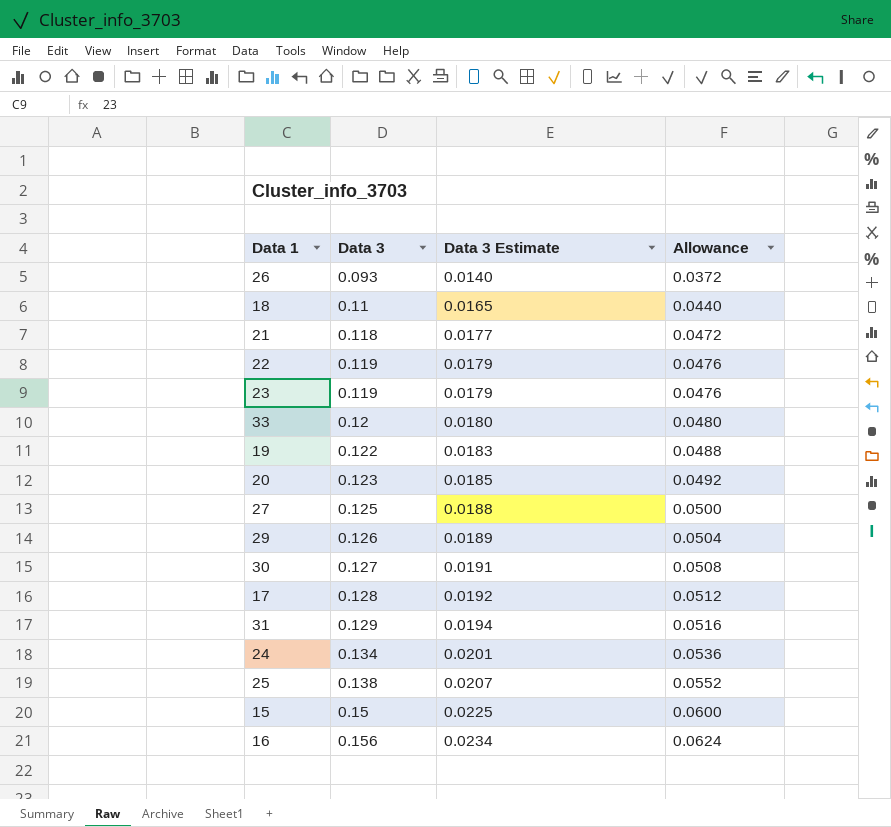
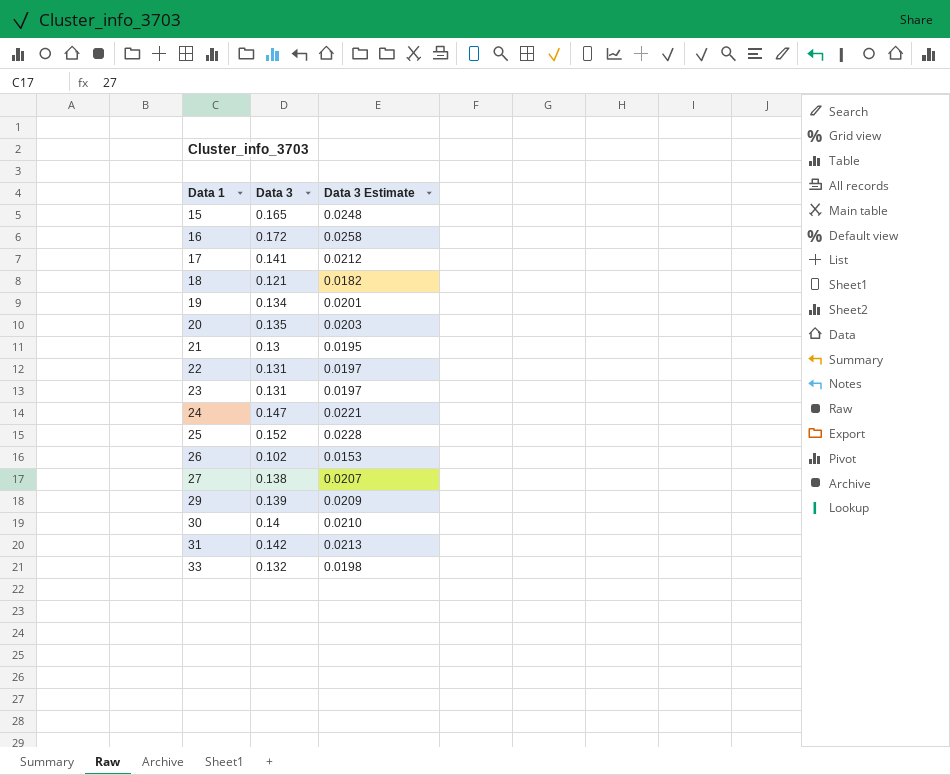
row order: Data 3 ascending -> Data 1 ascending
column Allowance | formula: [Data 3] * 0.4 -> none
15 | Data 3: 0.15 -> 0.165
15 | Data 3 Estimate: 0.0225 -> 0.0248
16 | Data 3: 0.156 -> 0.172
16 | Data 3 Estimate: 0.0234 -> 0.0258
17 | Data 3: 0.128 -> 0.141
17 | Data 3 Estimate: 0.0192 -> 0.0212
18 | Data 3: 0.11 -> 0.121
18 | Data 3 Estimate: 0.0165 -> 0.0182
19 | Data 3: 0.122 -> 0.134
19 | Data 3 Estimate: 0.0183 -> 0.0201
20 | Data 3: 0.123 -> 0.135
20 | Data 3 Estimate: 0.0185 -> 0.0203
21 | Data 3: 0.118 -> 0.13
21 | Data 3 Estimate: 0.0177 -> 0.0195
22 | Data 3: 0.119 -> 0.131
22 | Data 3 Estimate: 0.0179 -> 0.0197
23 | Data 3: 0.119 -> 0.131
23 | Data 3 Estimate: 0.0179 -> 0.0197
24 | Data 3: 0.134 -> 0.147
24 | Data 3 Estimate: 0.0201 -> 0.0221
25 | Data 3: 0.138 -> 0.152
25 | Data 3 Estimate: 0.0207 -> 0.0228
26 | Data 3: 0.093 -> 0.102
26 | Data 3 Estimate: 0.0140 -> 0.0153
27 | Data 3: 0.125 -> 0.138
27 | Data 3 Estimate: 0.0188 -> 0.0207
29 | Data 3: 0.126 -> 0.139
29 | Data 3 Estimate: 0.0189 -> 0.0209
30 | Data 3: 0.127 -> 0.14
30 | Data 3 Estimate: 0.0191 -> 0.0210
31 | Data 3: 0.129 -> 0.142
31 | Data 3 Estimate: 0.0194 -> 0.0213
33 | Data 3: 0.12 -> 0.132
33 | Data 3 Estimate: 0.0180 -> 0.0198

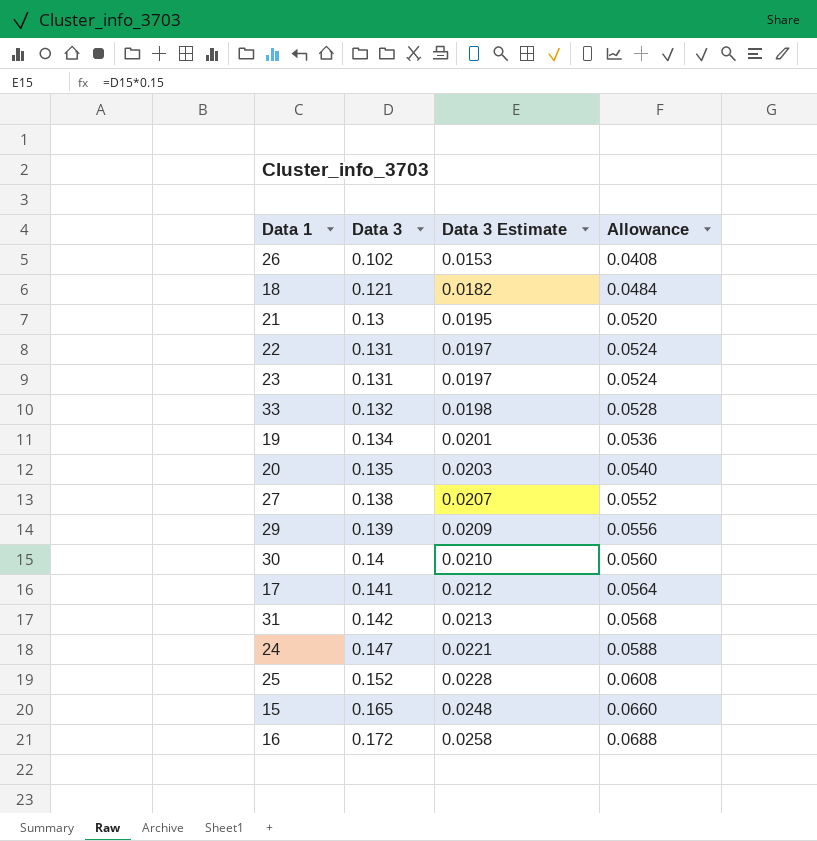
row order: Data 1 ascending -> Data 3 ascending
column Allowance | formula: none -> [Data 3] * 0.4

